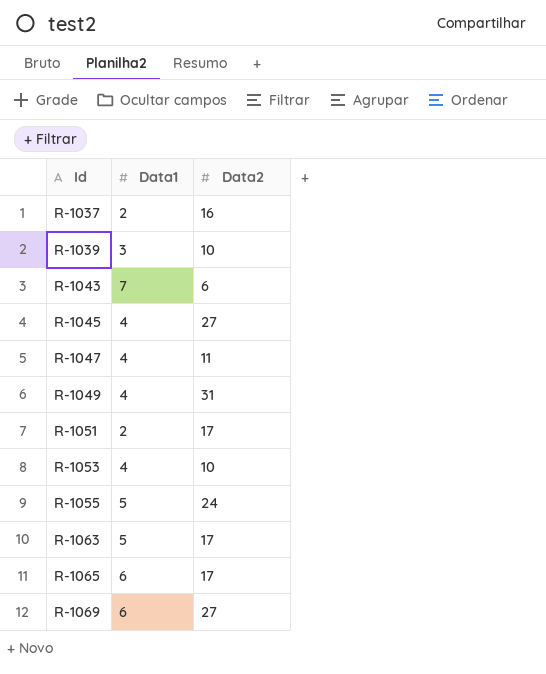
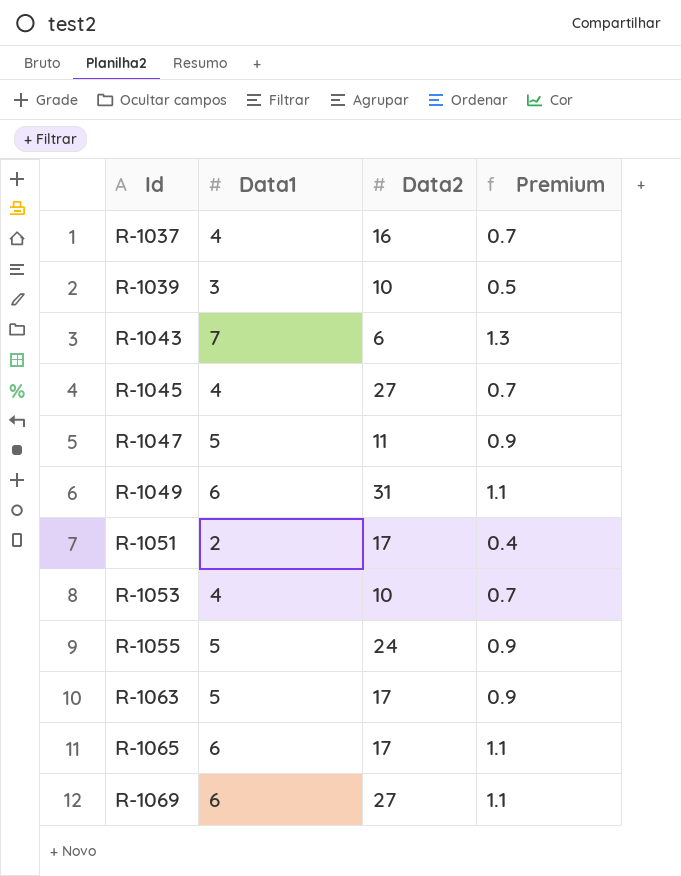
column Premium | formula: none -> [Data1] * 0.18
R-1037 | Data1: 2 -> 4
R-1047 | Data1: 4 -> 5
R-1049 | Data1: 4 -> 6

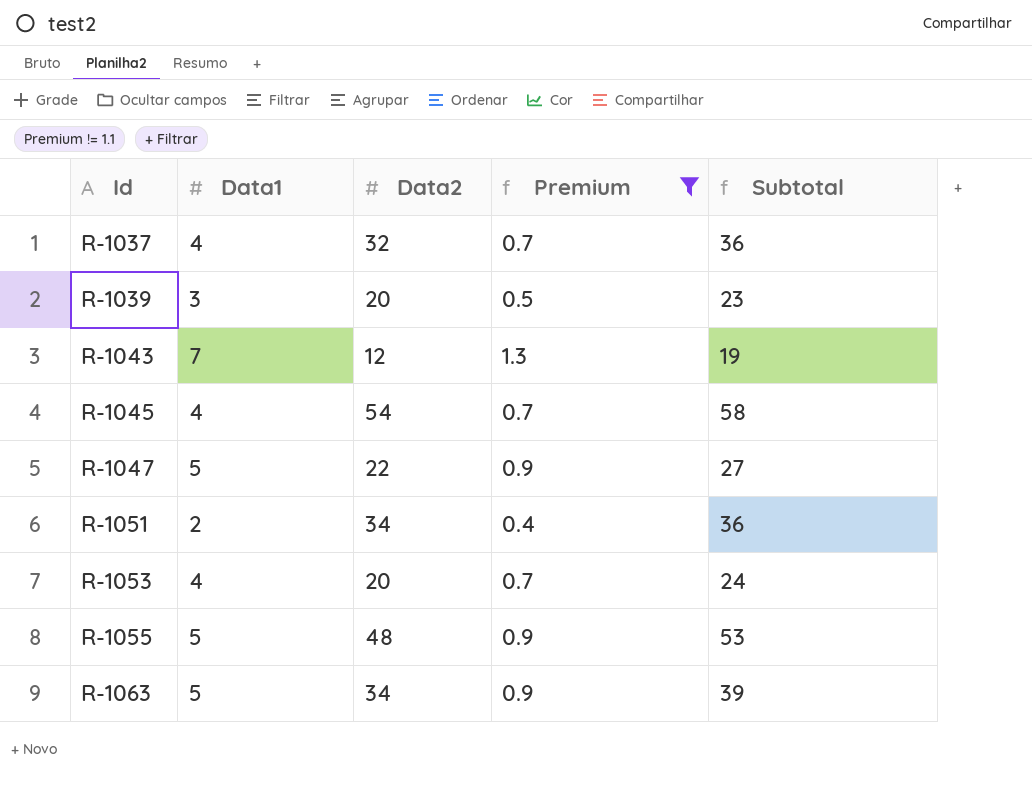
filter: none -> Premium != 1.1
column Subtotal | formula: none -> [Data1] + [Data2]
R-1037 | Data2: 16 -> 32
R-1039 | Data2: 10 -> 20
R-1043 | Data2: 6 -> 12
R-1045 | Data2: 27 -> 54
R-1047 | Data2: 11 -> 22
R-1051 | Data2: 17 -> 34
R-1053 | Data2: 10 -> 20
R-1055 | Data2: 24 -> 48
R-1063 | Data2: 17 -> 34

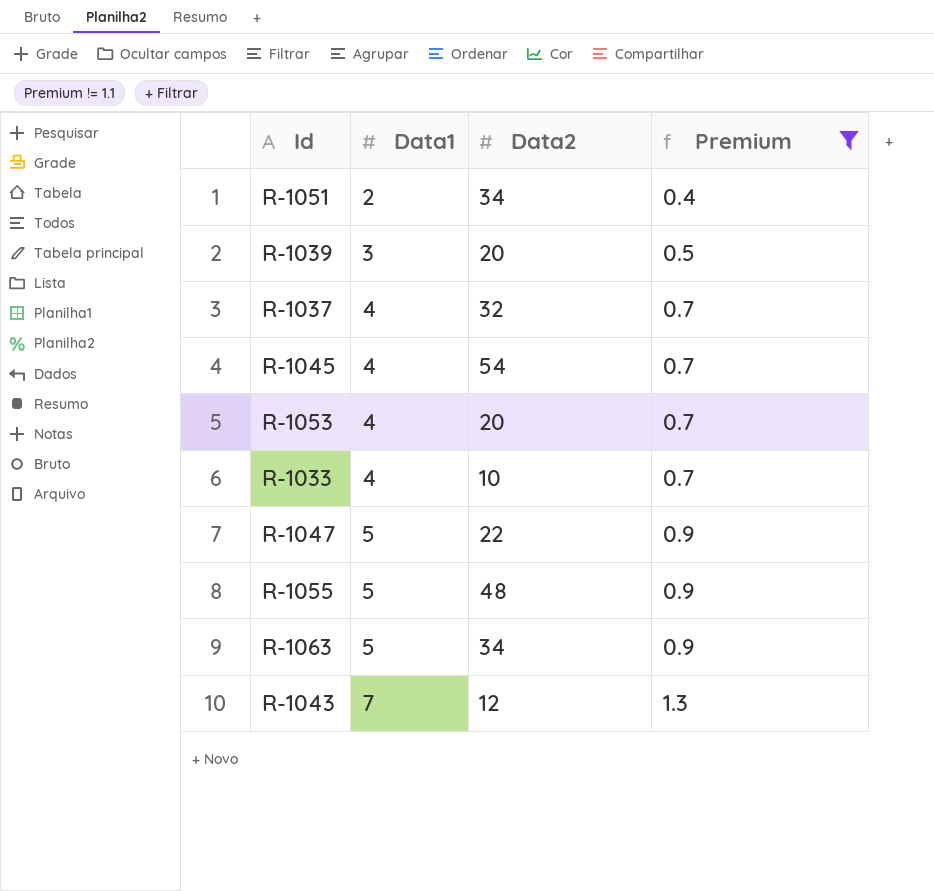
row order: Id ascending -> Data1 ascending
column Subtotal | formula: [Data1] + [Data2] -> none
row R-1033: none -> 4 | 10 | 0.7

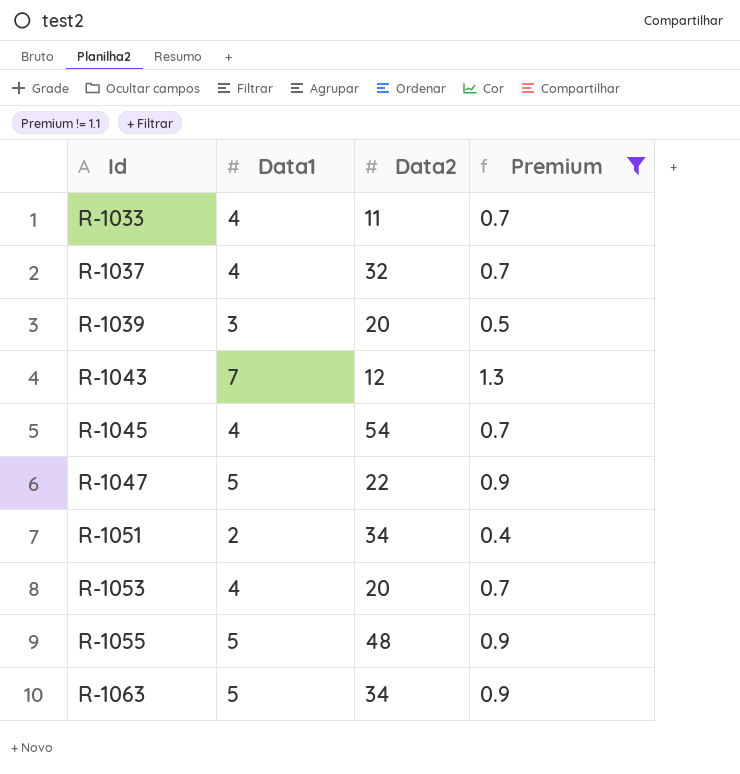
row order: Data1 ascending -> Id ascending
R-1033 | Data2: 10 -> 11

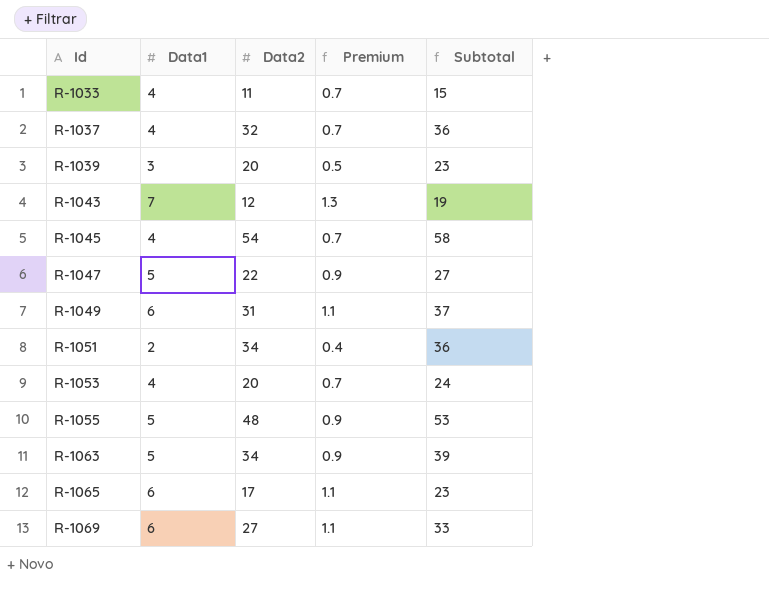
filter: Premium != 1.1 -> none
column Subtotal | formula: none -> [Data1] + [Data2]

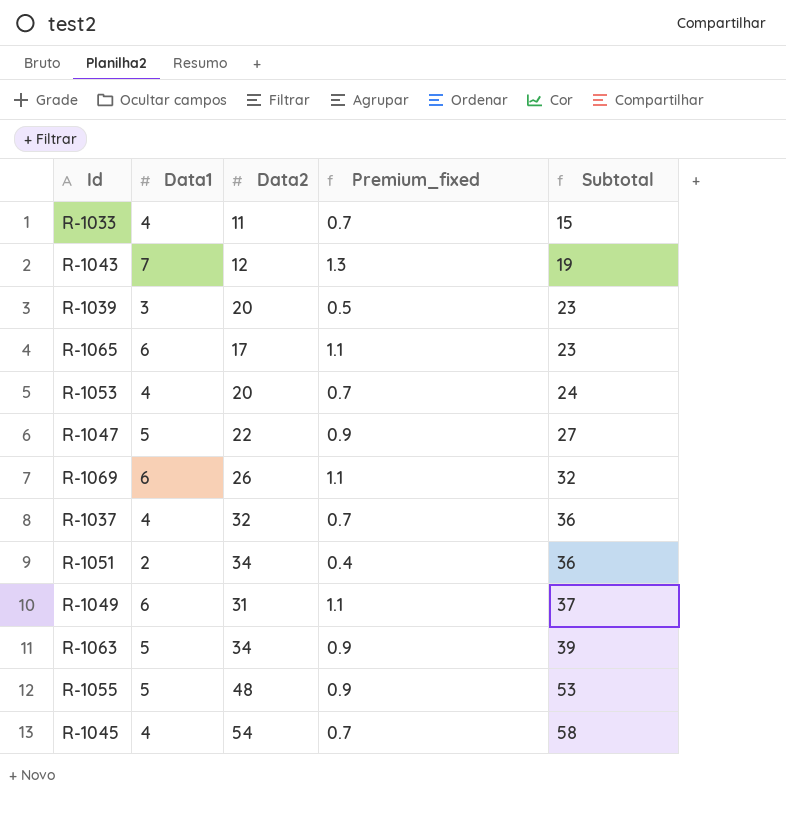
row order: Id ascending -> Subtotal ascending
column name: Premium -> Premium_fixed
R-1069 | Data2: 27 -> 26
R-1069 | Subtotal: 33 -> 32

